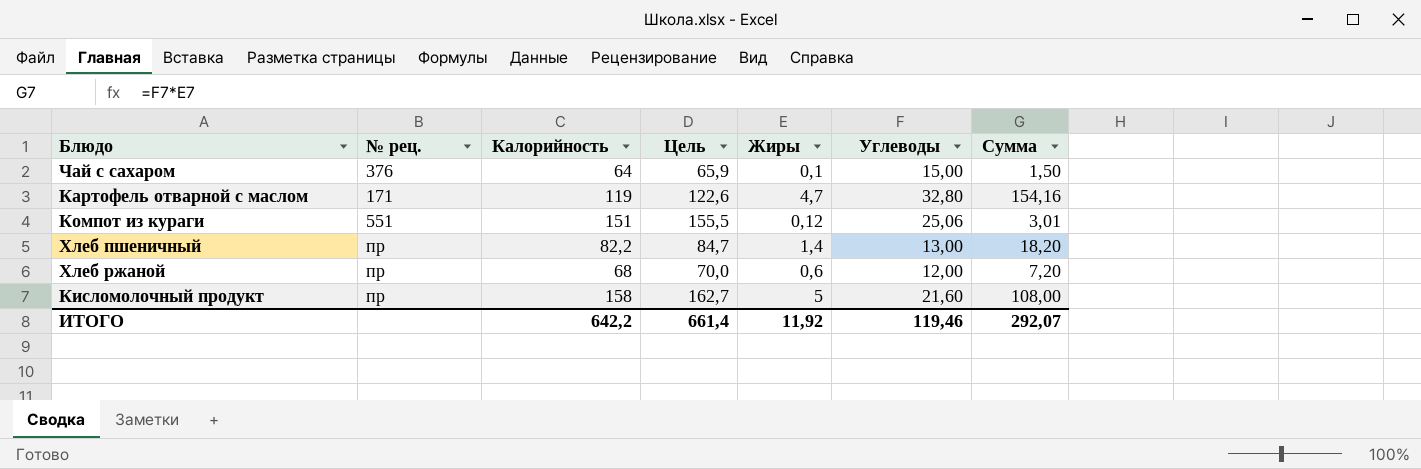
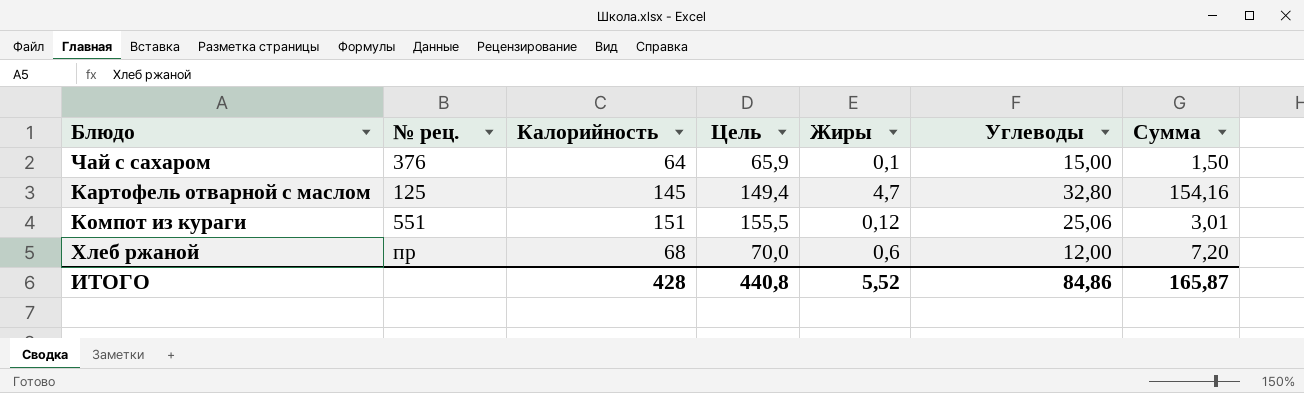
row Хлеб пшеничный: пр | 82,2 | 84,7 | 1,4 | 13,00 | 18,20 -> none
row Кисломолочный продукт: пр | 158 | 162,7 | 5 | 21,60 | 108,00 -> none
Картофель отварной с маслом | № рец.: 171 -> 125
Картофель отварной с маслом | Калорийность: 119 -> 145
Картофель отварной с маслом | Цель: 122,6 -> 149,4
ИТОГО | Калорийность: 642,2 -> 428
ИТОГО | Цель: 661,4 -> 440,8
ИТОГО | Жиры: 11,92 -> 5,52
ИТОГО | Углеводы: 119,46 -> 84,86
ИТОГО | Сумма: 292,07 -> 165,87

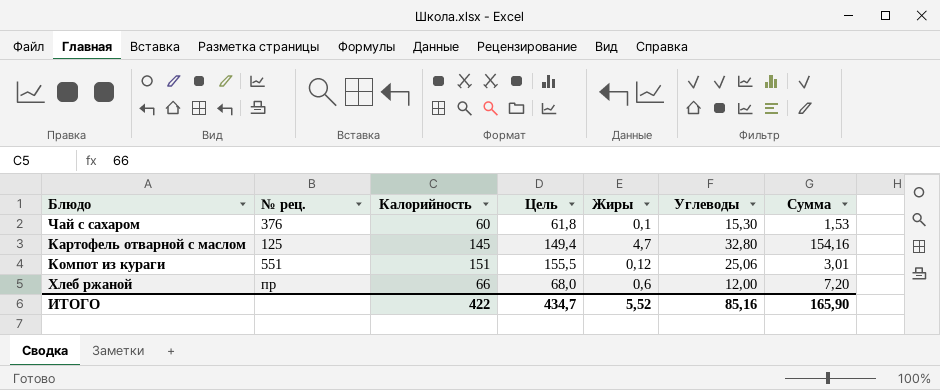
Чай с сахаром | Калорийность: 64 -> 60
Чай с сахаром | Цель: 65,9 -> 61,8
Чай с сахаром | Углеводы: 15,00 -> 15,30
Чай с сахаром | Сумма: 1,50 -> 1,53
Хлеб ржаной | Калорийность: 68 -> 66
Хлеб ржаной | Цель: 70,0 -> 68,0
ИТОГО | Калорийность: 428 -> 422
ИТОГО | Цель: 440,8 -> 434,7
ИТОГО | Углеводы: 84,86 -> 85,16
ИТОГО | Сумма: 165,87 -> 165,90

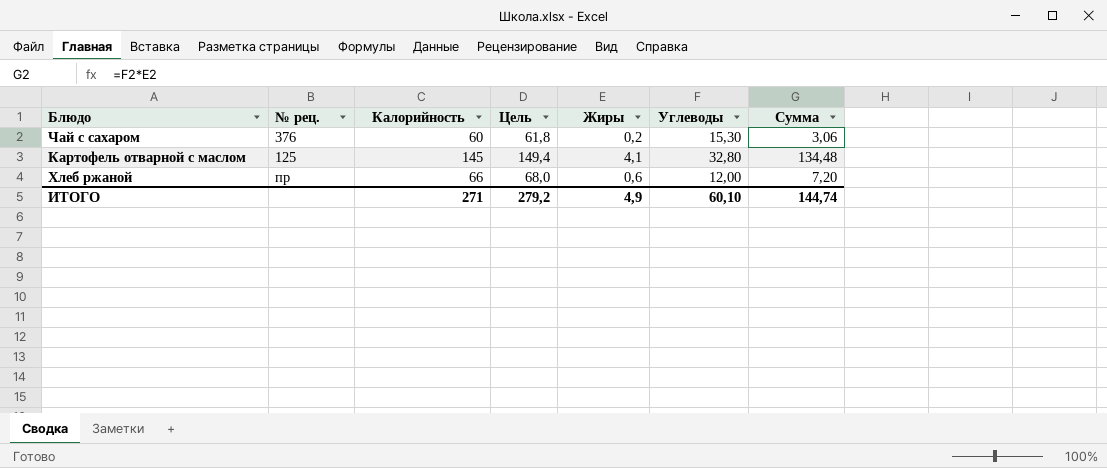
row Компот из кураги: 551 | 151 | 155,5 | 0,12 | 25,06 | 3,01 -> none
Чай с сахаром | Жиры: 0,1 -> 0,2
Чай с сахаром | Сумма: 1,53 -> 3,06
Картофель отварной с маслом | Жиры: 4,7 -> 4,1
Картофель отварной с маслом | Сумма: 154,16 -> 134,48
ИТОГО | Калорийность: 422 -> 271
ИТОГО | Цель: 434,7 -> 279,2
ИТОГО | Жиры: 5,52 -> 4,9
ИТОГО | Углеводы: 85,16 -> 60,10
ИТОГО | Сумма: 165,90 -> 144,74

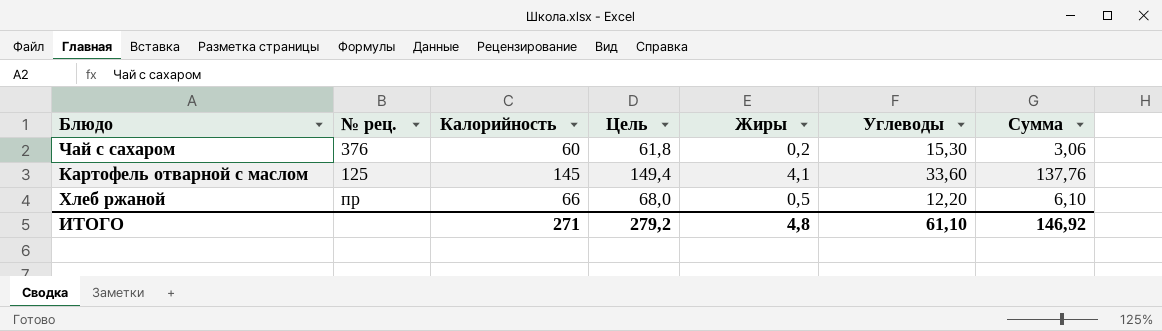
Картофель отварной с маслом | Углеводы: 32,80 -> 33,60
Картофель отварной с маслом | Сумма: 134,48 -> 137,76
Хлеб ржаной | Жиры: 0,6 -> 0,5
Хлеб ржаной | Углеводы: 12,00 -> 12,20
Хлеб ржаной | Сумма: 7,20 -> 6,10
ИТОГО | Жиры: 4,9 -> 4,8
ИТОГО | Углеводы: 60,10 -> 61,10
ИТОГО | Сумма: 144,74 -> 146,92

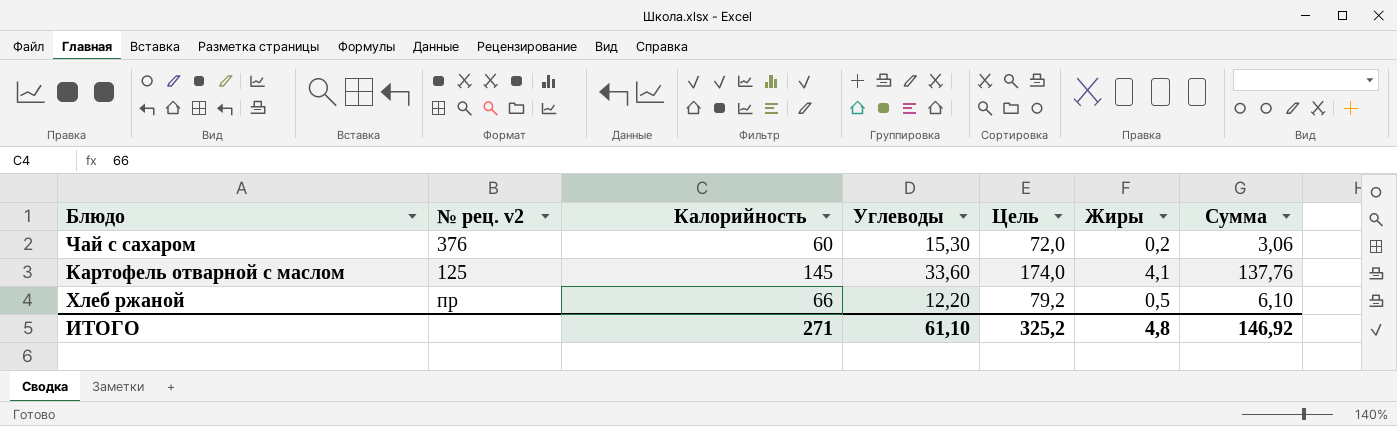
column name: № рец. -> № рец. v2
column Углеводы | position: 6 -> 4
column Цель | formula: [Калорийность] * 1,03 -> [Калорийность] * 1,2
ИТОГО | Цель: 279,2 -> 325,2

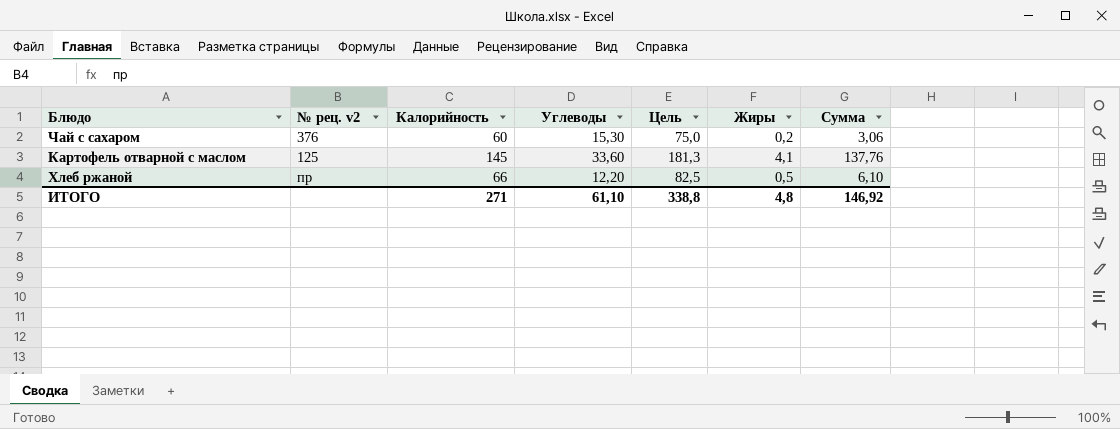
column Цель | formula: [Калорийность] * 1,2 -> [Калорийность] * 1,25
ИТОГО | Цель: 325,2 -> 338,8

